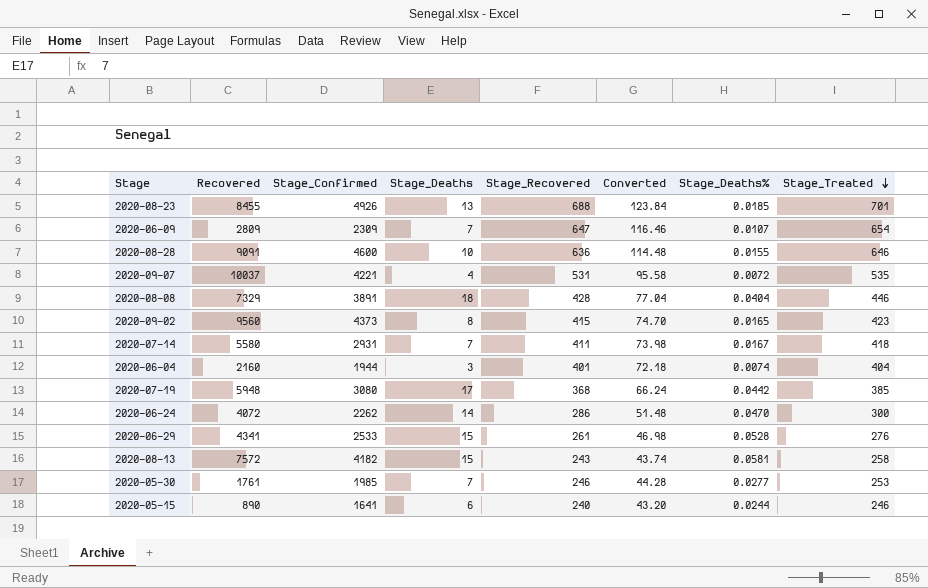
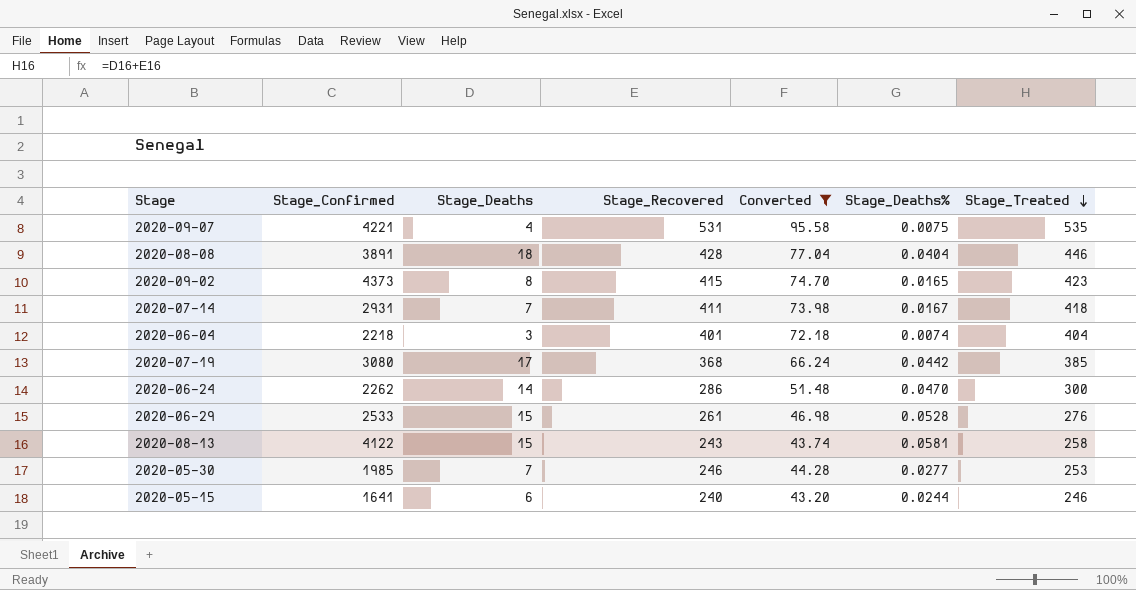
filter: none -> Converted <= 95.58
column Recovered | position: 2 -> none
2020-09-07 | Stage_Deaths%: 0.0072 -> 0.0075
2020-06-04 | Stage_Confirmed: 1944 -> 2218
2020-08-13 | Stage_Confirmed: 4182 -> 4122

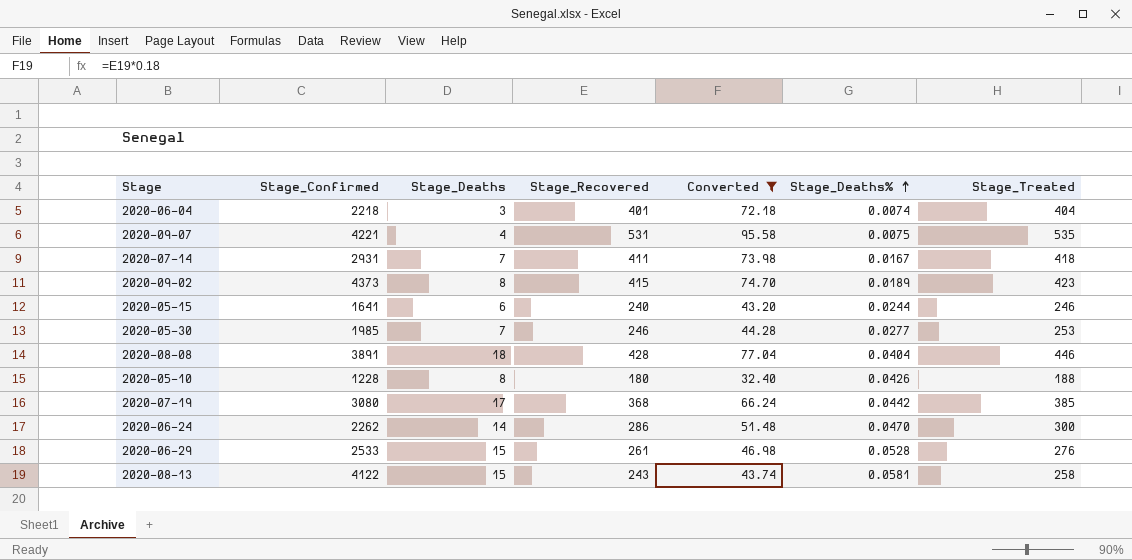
row order: Stage_Treated descending -> Stage_Deaths% ascending
2020-09-02 | Stage_Deaths%: 0.0165 -> 0.0189
row 2020-05-10: none -> 1228 | 8 | 180 | 32.40 | 0.0426 | 188

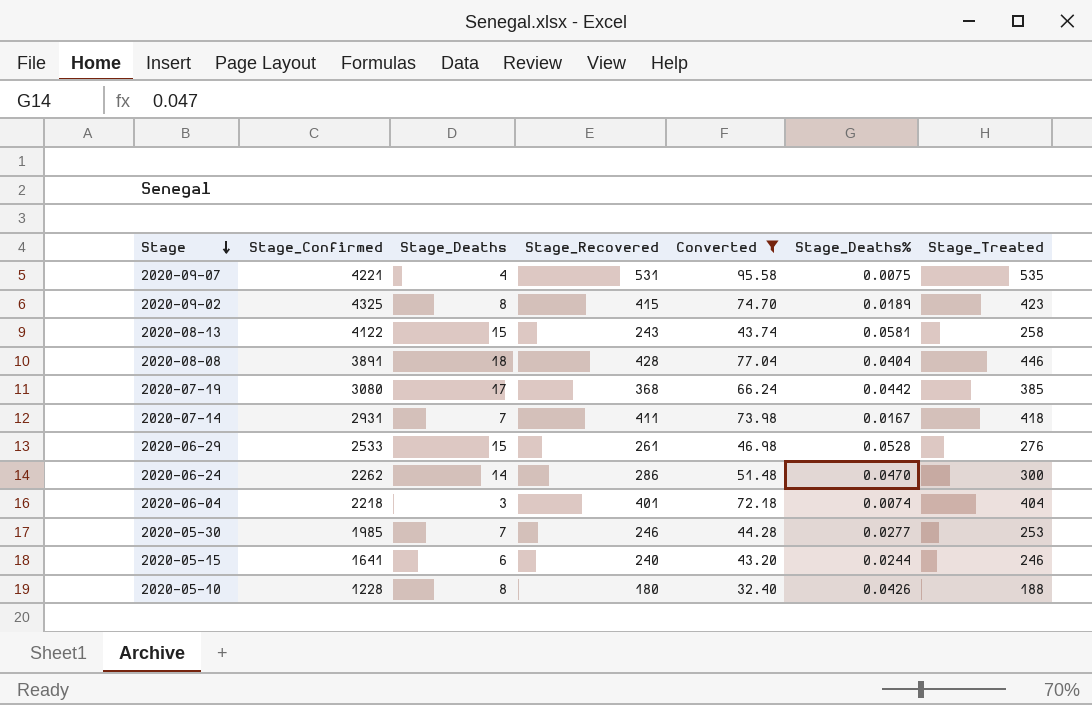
row order: Stage_Deaths% ascending -> Stage descending
2020-09-02 | Stage_Confirmed: 4373 -> 4325

